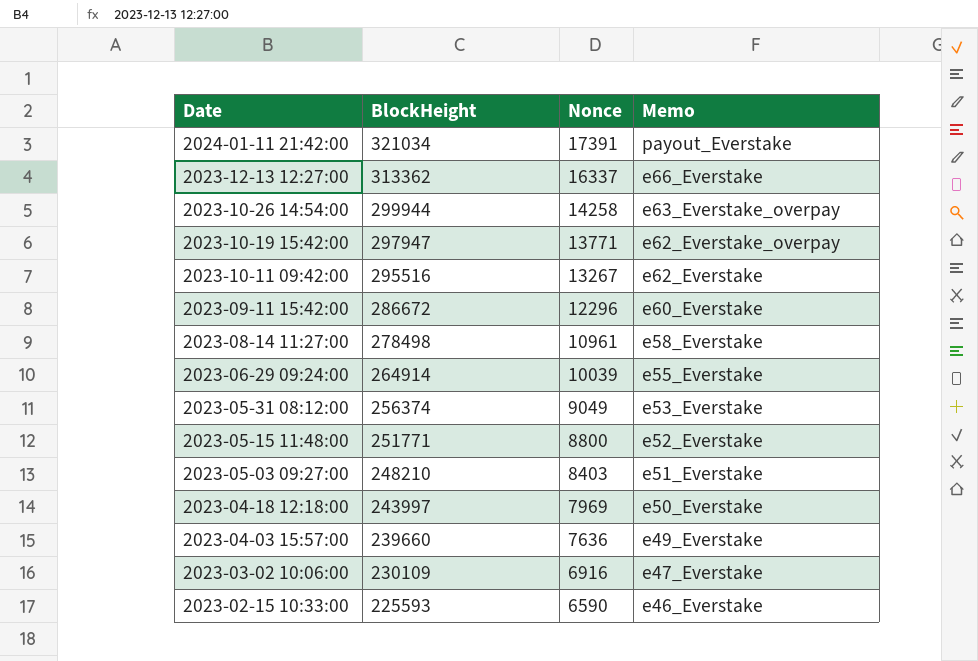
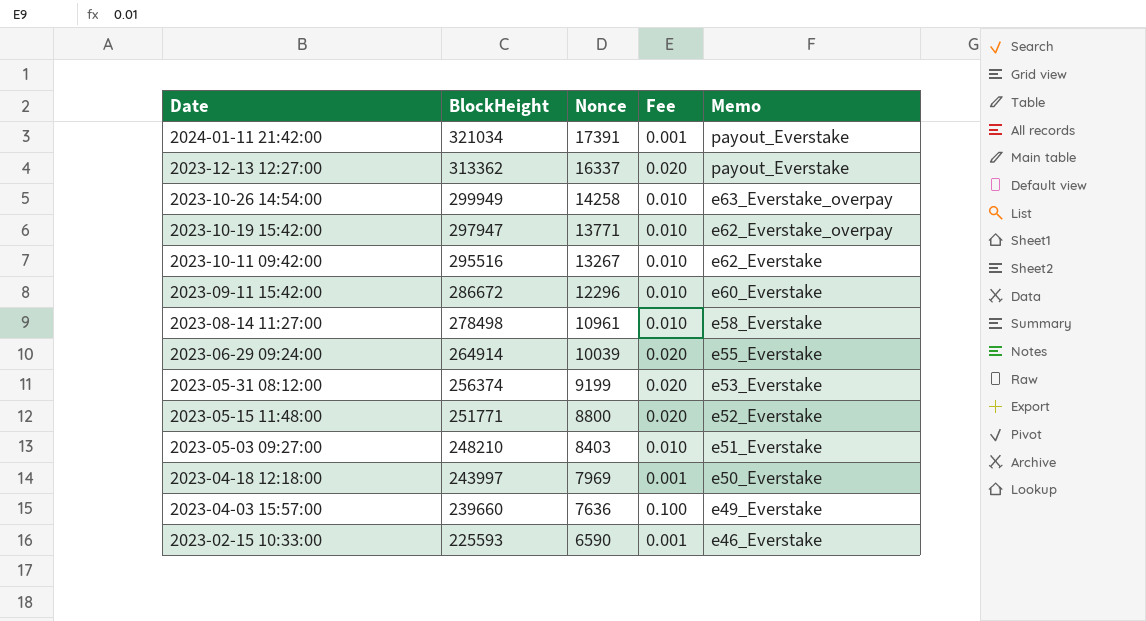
column Fee | position: none -> 4
row 2023-03-02 10:06:00: 230109 | 6916 | e47_Everstake -> none
2023-12-13 12:27:00 | Memo: e66_Everstake -> payout_Everstake
2023-10-26 14:54:00 | BlockHeight: 299944 -> 299949
2023-05-31 08:12:00 | Nonce: 9049 -> 9199

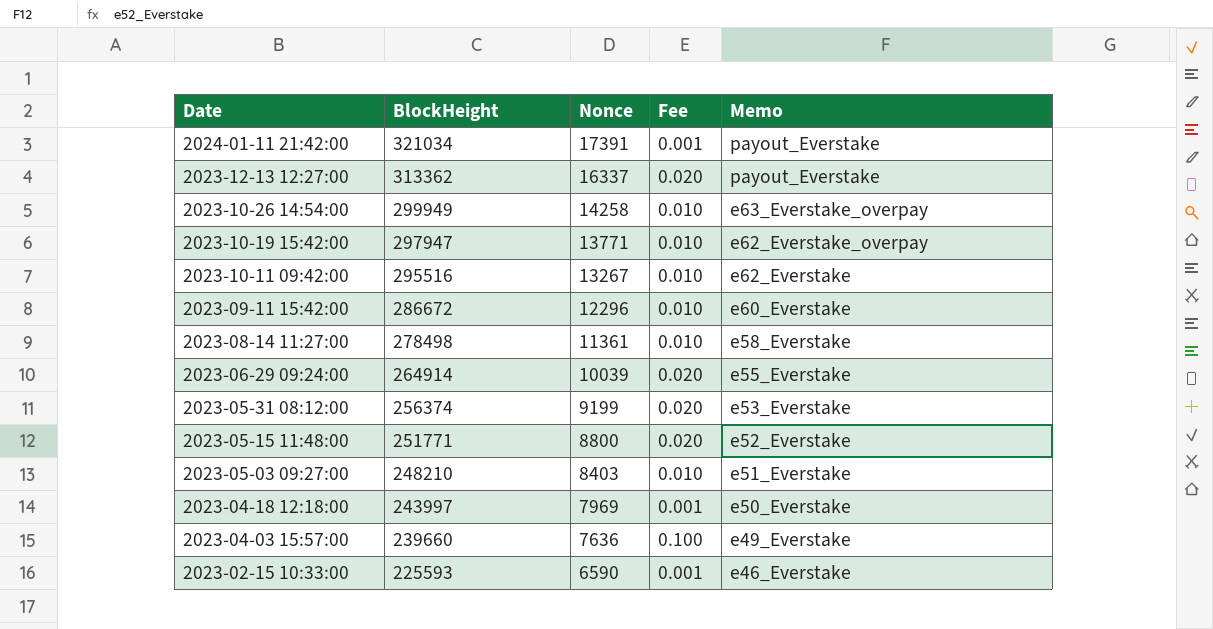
2023-08-14 11:27:00 | Nonce: 10961 -> 11361

